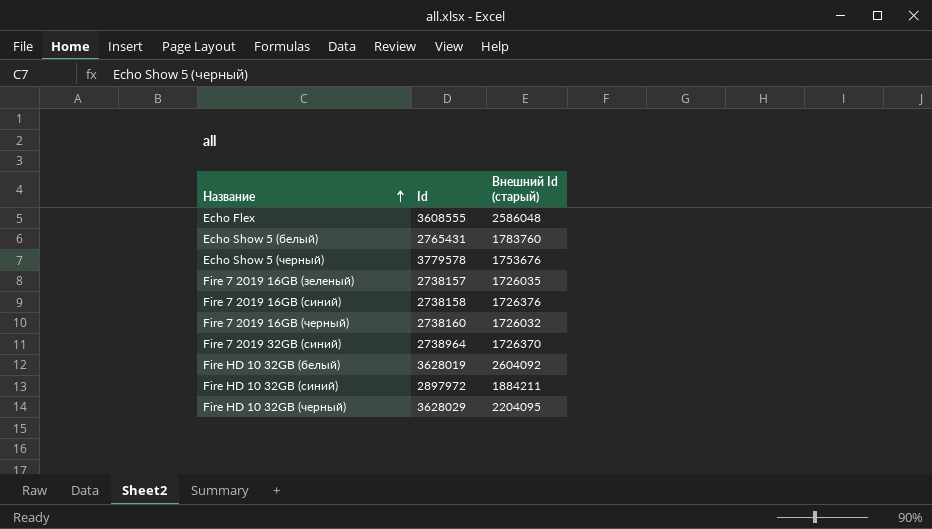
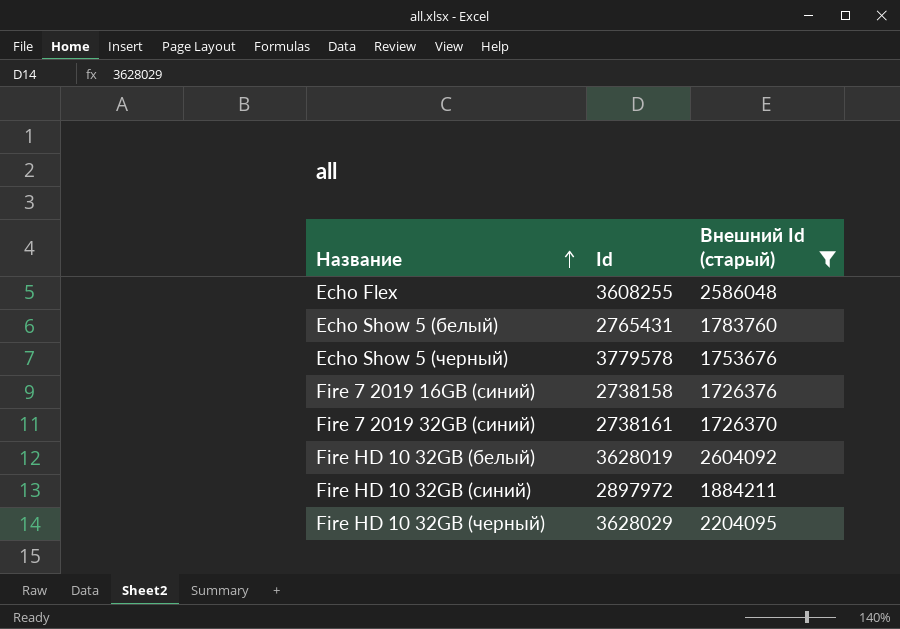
filter: none -> Внешний Id (старый) >= 1726370
Echo Flex | Id: 3608555 -> 3608255
Fire 7 2019 32GB (синий) | Id: 2738964 -> 2738161

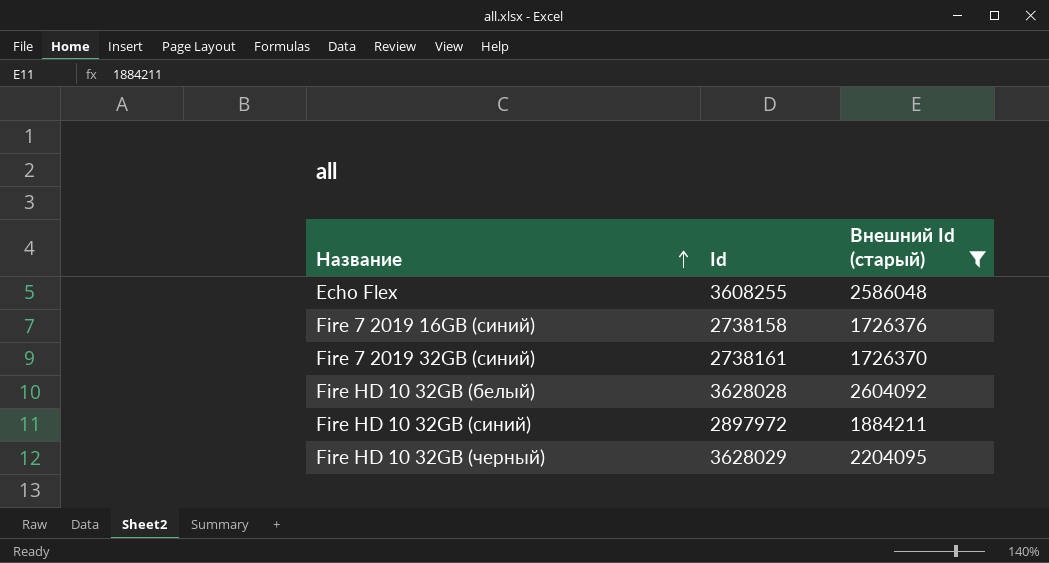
row Echo Show 5 (белый): 2765431 | 1783760 -> none
row Echo Show 5 (черный): 3779578 | 1753676 -> none
Fire HD 10 32GB (белый) | Id: 3628019 -> 3628028

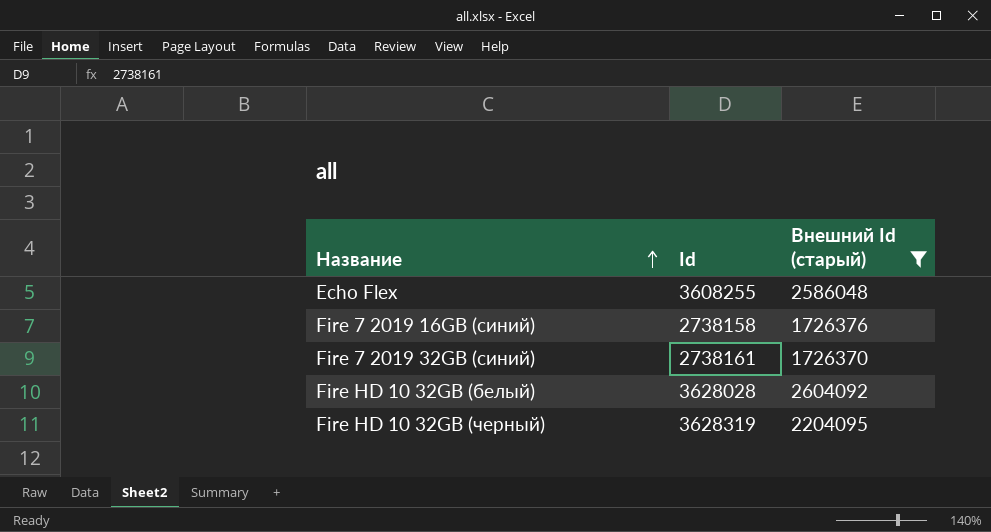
row Fire HD 10 32GB (синий): 2897972 | 1884211 -> none
Fire HD 10 32GB (черный) | Id: 3628029 -> 3628319

